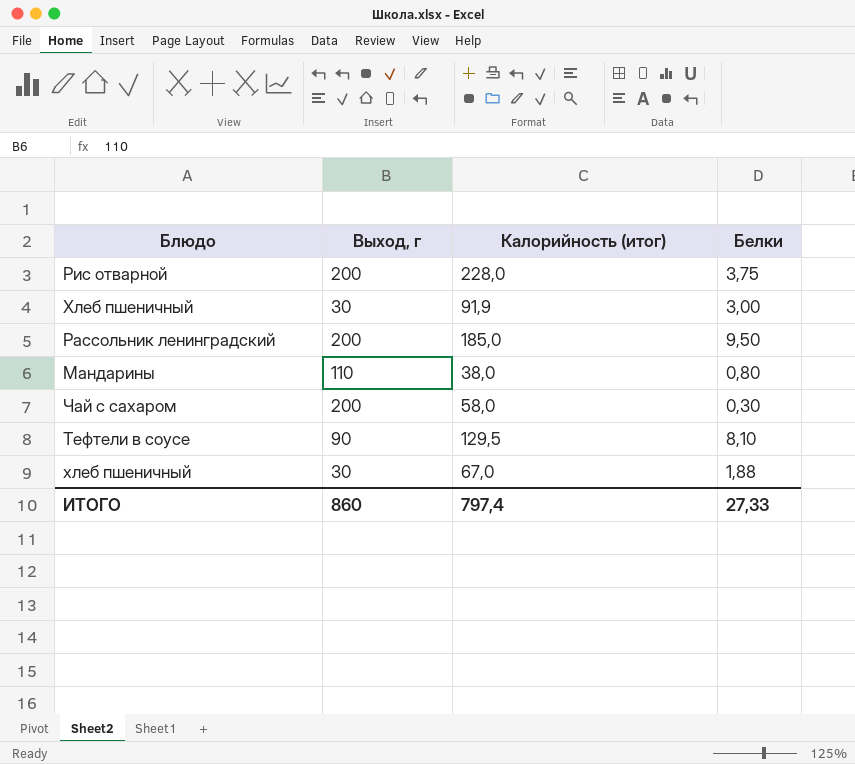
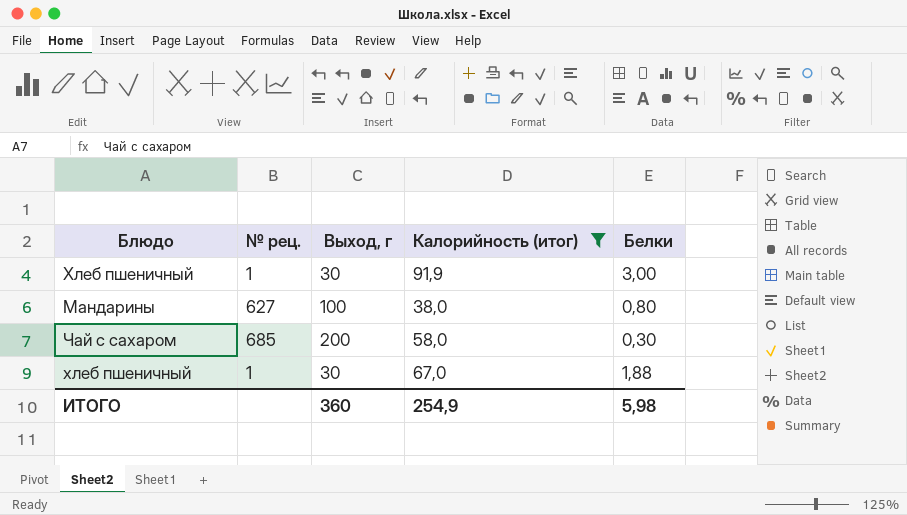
filter: none -> Калорийность (итог) <= 91,9
column № рец. | position: none -> 2
Мандарины | Выход, г: 110 -> 100
ИТОГО | Выход, г: 860 -> 360
ИТОГО | Калорийность (итог): 797,4 -> 254,9
ИТОГО | Белки: 27,33 -> 5,98

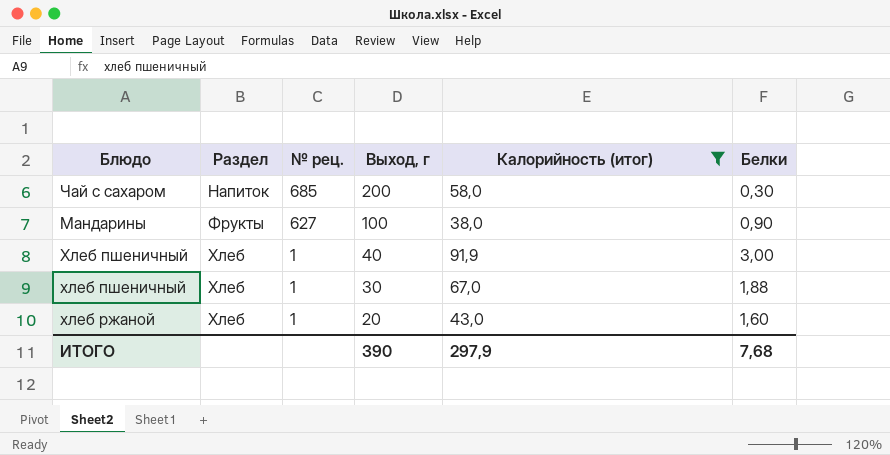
row order: none -> Раздел ascending
column Раздел | position: none -> 2
Мандарины | Белки: 0,80 -> 0,90
Хлеб пшеничный | Выход, г: 30 -> 40
row хлеб ржаной: none -> Хлеб | 1 | 20 | 43,0 | 1,60
ИТОГО | Выход, г: 360 -> 390
ИТОГО | Калорийность (итог): 254,9 -> 297,9
ИТОГО | Белки: 5,98 -> 7,68

